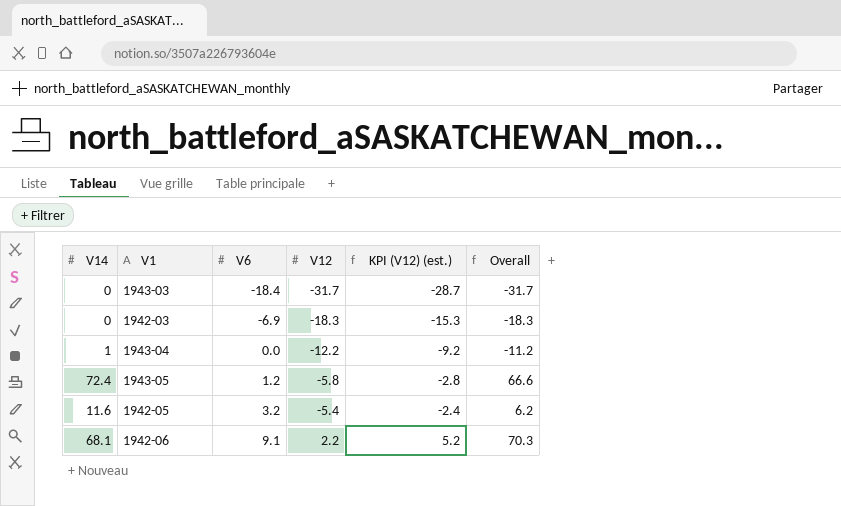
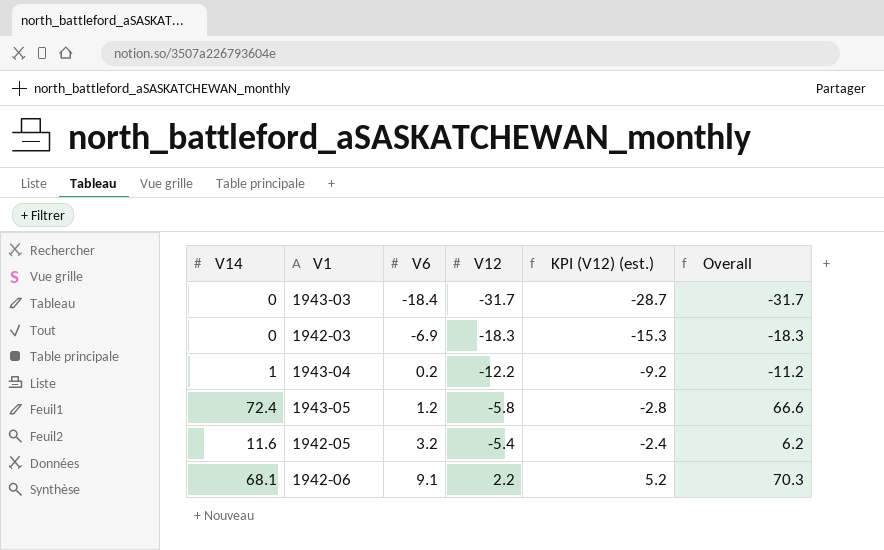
1943-04 | V6: 0.0 -> 0.2

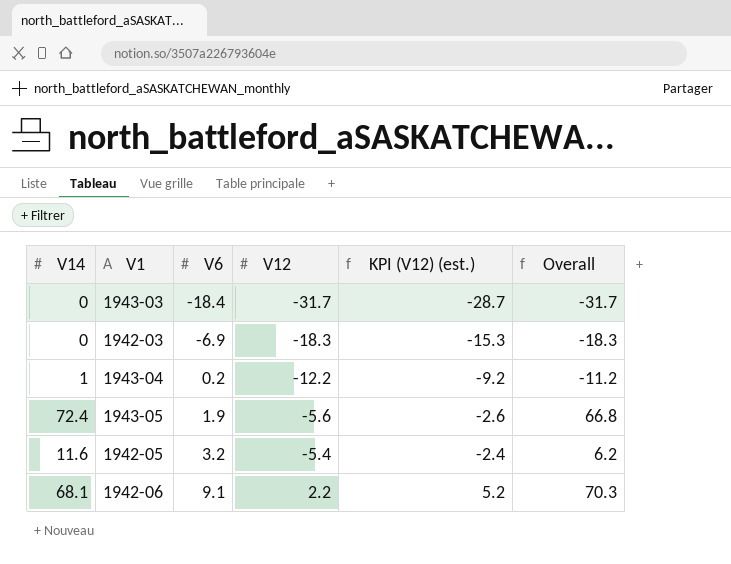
1943-05 | V6: 1.2 -> 1.9
1943-05 | V12: -5.8 -> -5.6
1943-05 | KPI (V12) (est.): -2.8 -> -2.6
1943-05 | Overall: 66.6 -> 66.8

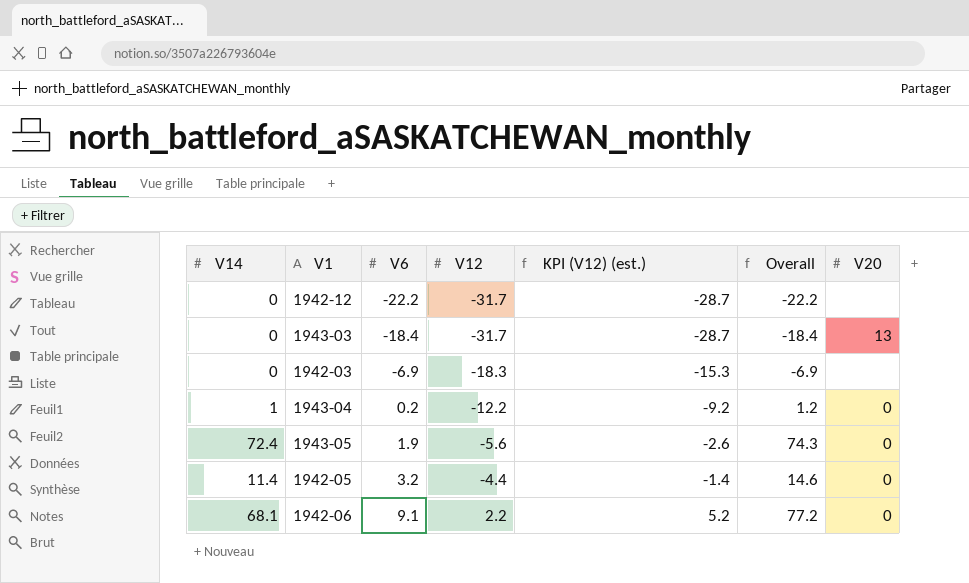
column Overall | formula: [V14] + [V12] -> [V14] + [V6]
column V20 | position: none -> 7
row 1942-12: none -> 0 | -22.2 | -31.7 | -28.7 | -22.2 | none
1942-05 | V14: 11.6 -> 11.4
1942-05 | V12: -5.4 -> -4.4
1942-05 | KPI (V12) (est.): -2.4 -> -1.4

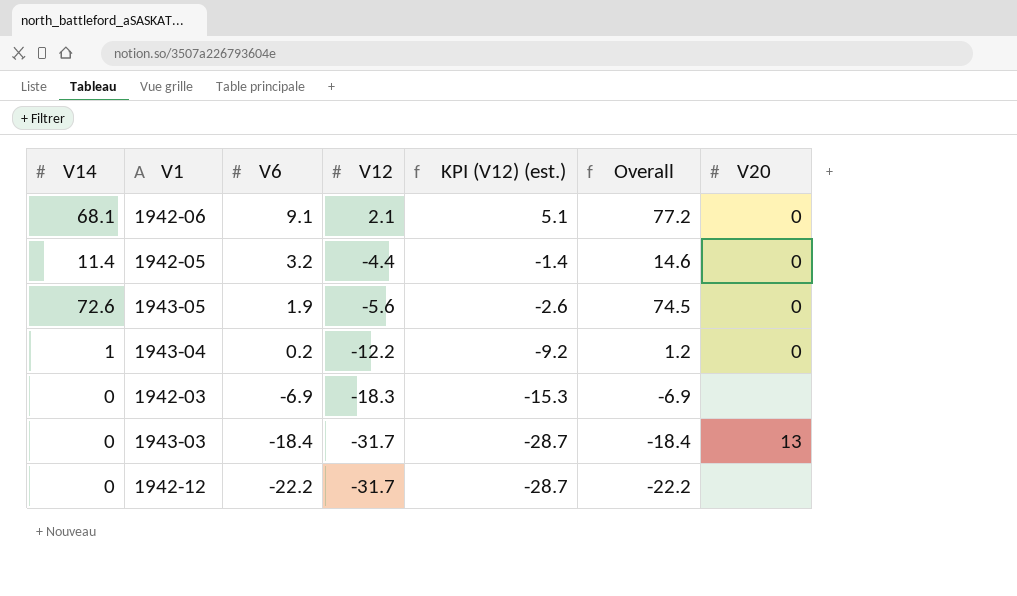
row order: V6 ascending -> V6 descending
1942-06 | V12: 2.2 -> 2.1
1942-06 | KPI (V12) (est.): 5.2 -> 5.1
1943-05 | V14: 72.4 -> 72.6
1943-05 | Overall: 74.3 -> 74.5

